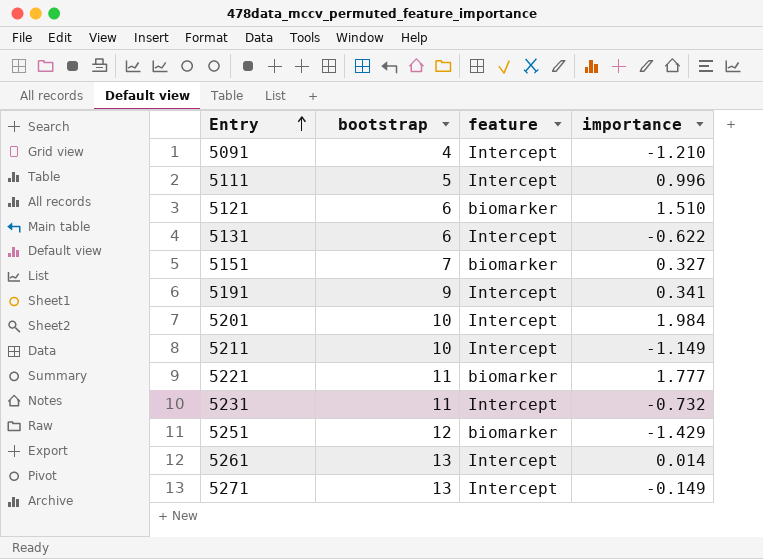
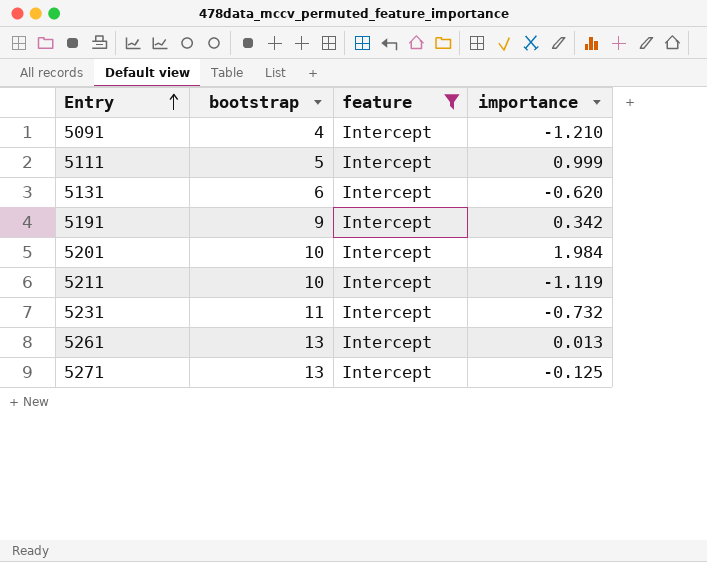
filter: none -> feature = Intercept
5111 | importance: 0.996 -> 0.999
5131 | importance: -0.622 -> -0.620
5191 | importance: 0.341 -> 0.342
5211 | importance: -1.149 -> -1.119
5261 | importance: 0.014 -> 0.013
5271 | importance: -0.149 -> -0.125

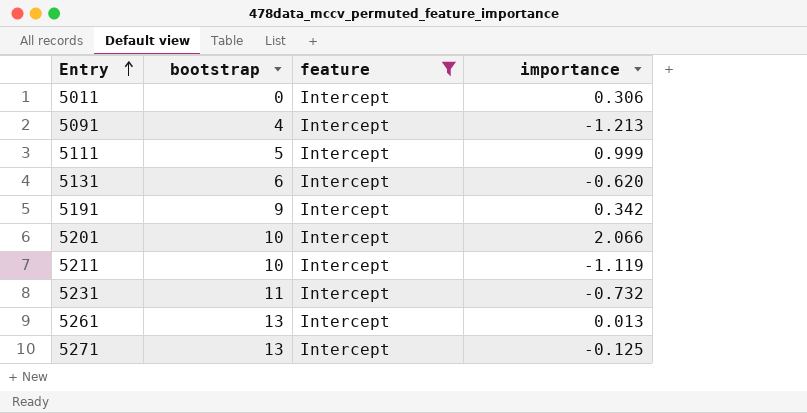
row 5011: none -> 0 | Intercept | 0.306
5091 | importance: -1.210 -> -1.213
5201 | importance: 1.984 -> 2.066

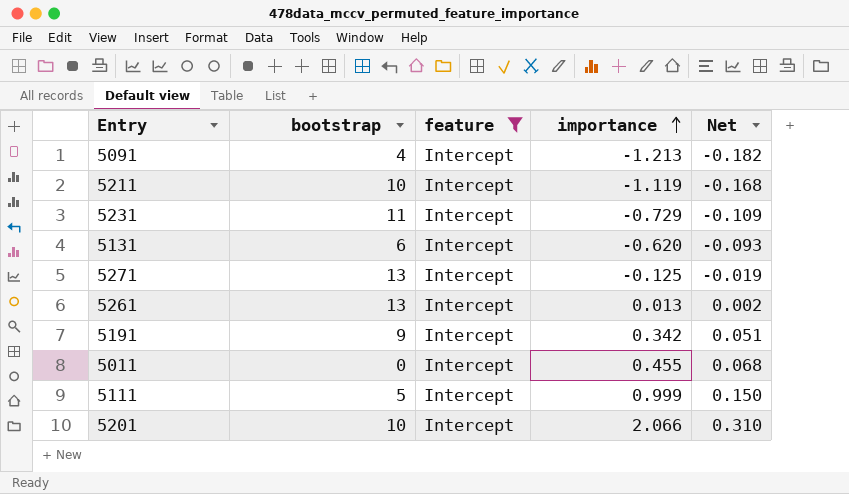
row order: Entry ascending -> importance ascending
column Net | formula: none -> [importance] * 0.15
5231 | importance: -0.732 -> -0.729
5011 | importance: 0.306 -> 0.455

